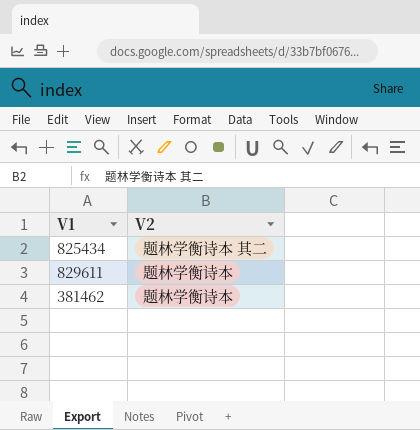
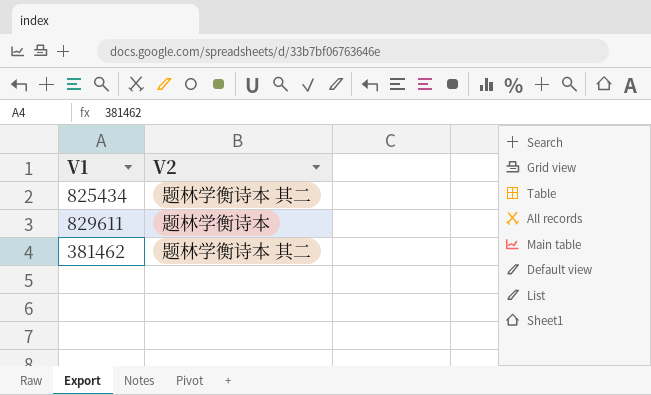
381462 | V2: 题林学衡诗本 -> 题林学衡诗本 其二

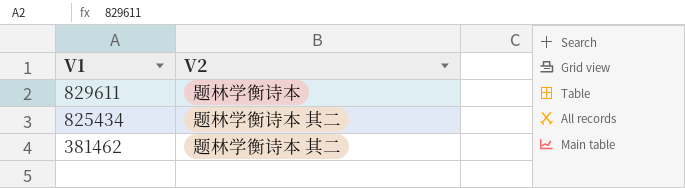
row order: none -> V1 descending

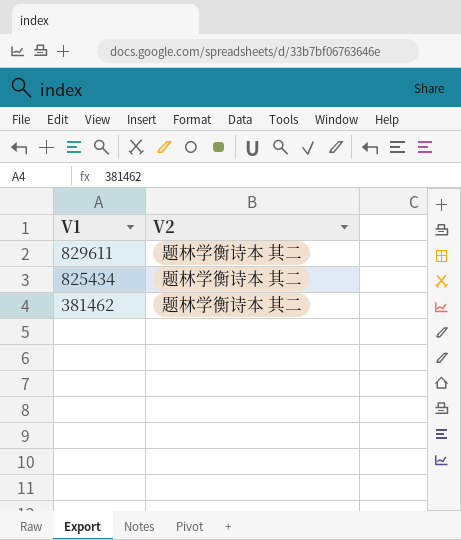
829611 | V2: 题林学衡诗本 -> 题林学衡诗本 其二

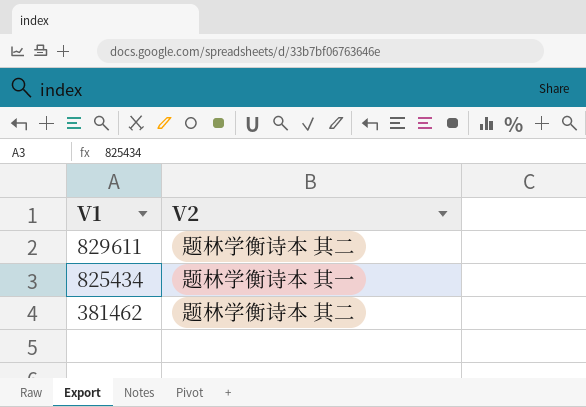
825434 | V2: 题林学衡诗本 其二 -> 题林学衡诗本 其一

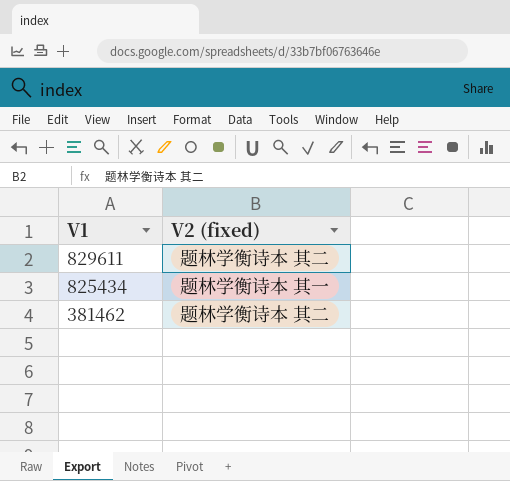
column name: V2 -> V2 (fixed)

